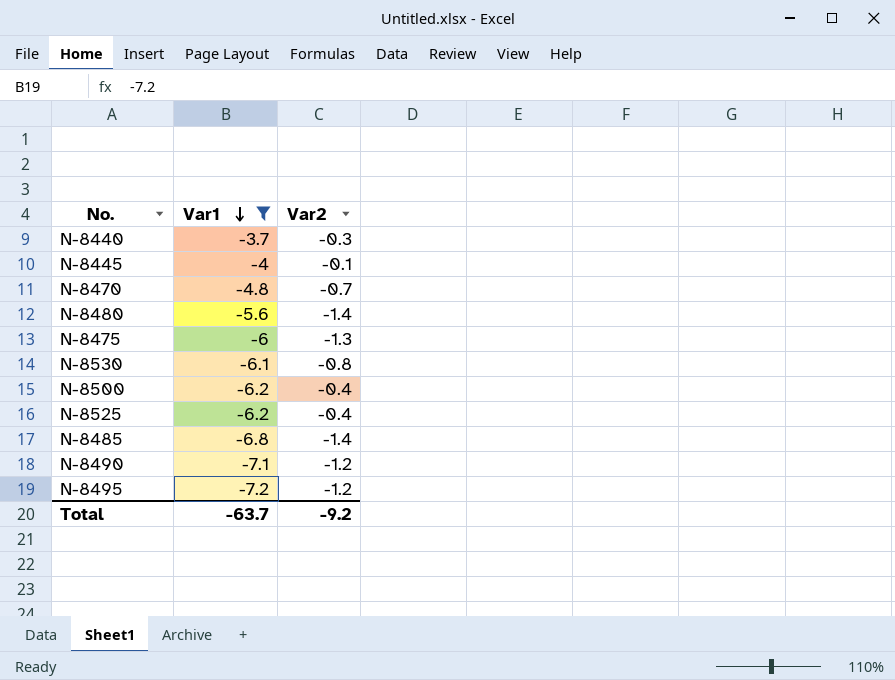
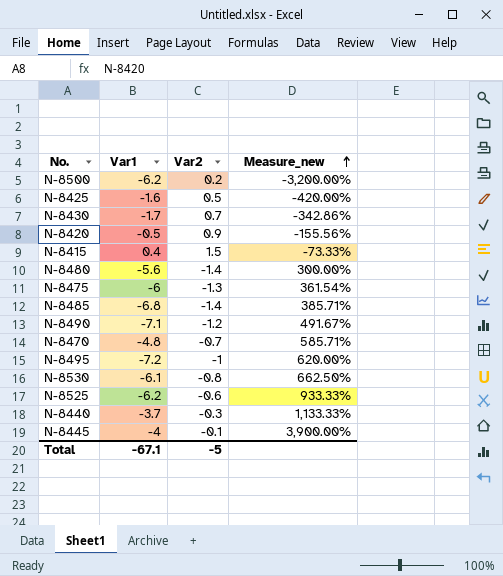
filter: Var1 <= -3.7 -> none
row order: Var1 descending -> Measure_new ascending
column Measure_new | formula: none -> ([Var1] - [Var2]) / [Var2]
N-8500 | Var2: -0.4 -> 0.2
N-8495 | Var2: -1.2 -> -1
N-8525 | Var2: -0.4 -> -0.6
Total | Var1: -63.7 -> -67.1
Total | Var2: -9.2 -> -5

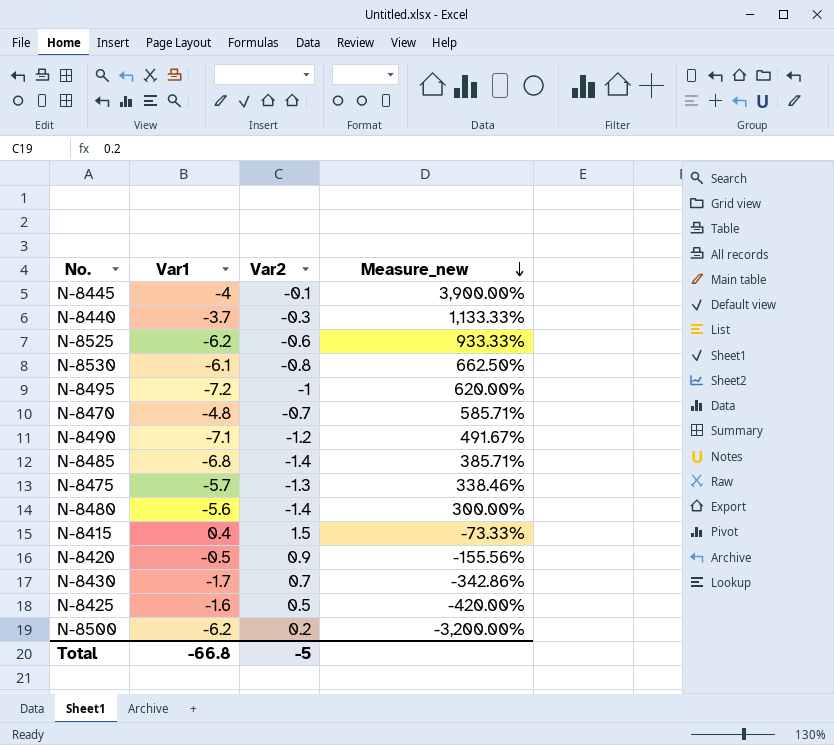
row order: Measure_new ascending -> Measure_new descending
N-8475 | Var1: -6 -> -5.7
N-8475 | Measure_new: 361.54% -> 338.46%
Total | Var1: -67.1 -> -66.8

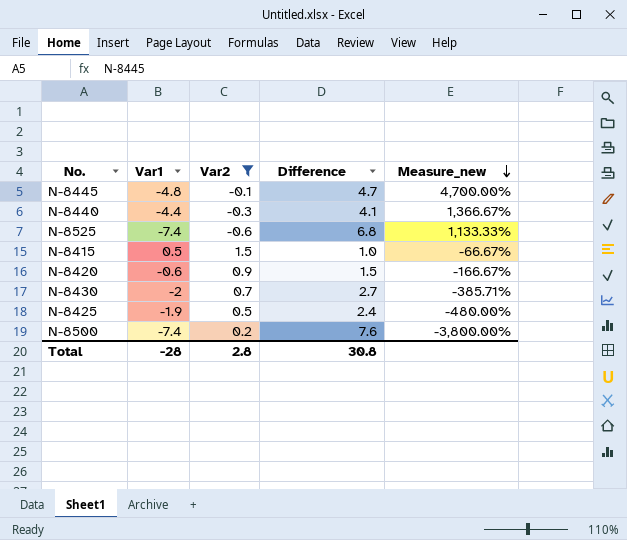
filter: none -> Var2 >= -0.6
column Difference | formula: none -> [Var2] - [Var1]
N-8445 | Var1: -4 -> -4.8
N-8445 | Measure_new: 3,900.00% -> 4,700.00%
N-8440 | Var1: -3.7 -> -4.4
N-8440 | Measure_new: 1,133.33% -> 1,366.67%
N-8525 | Var1: -6.2 -> -7.4
N-8525 | Measure_new: 933.33% -> 1,133.33%
N-8415 | Var1: 0.4 -> 0.5
N-8415 | Measure_new: -73.33% -> -66.67%
N-8420 | Var1: -0.5 -> -0.6
N-8420 | Measure_new: -155.56% -> -166.67%
N-8430 | Var1: -1.7 -> -2
N-8430 | Measure_new: -342.86% -> -385.71%
N-8425 | Var1: -1.6 -> -1.9
N-8425 | Measure_new: -420.00% -> -480.00%
N-8500 | Var1: -6.2 -> -7.4
N-8500 | Measure_new: -3,200.00% -> -3,800.00%
Total | Var1: -66.8 -> -28
Total | Var2: -5 -> 2.8

